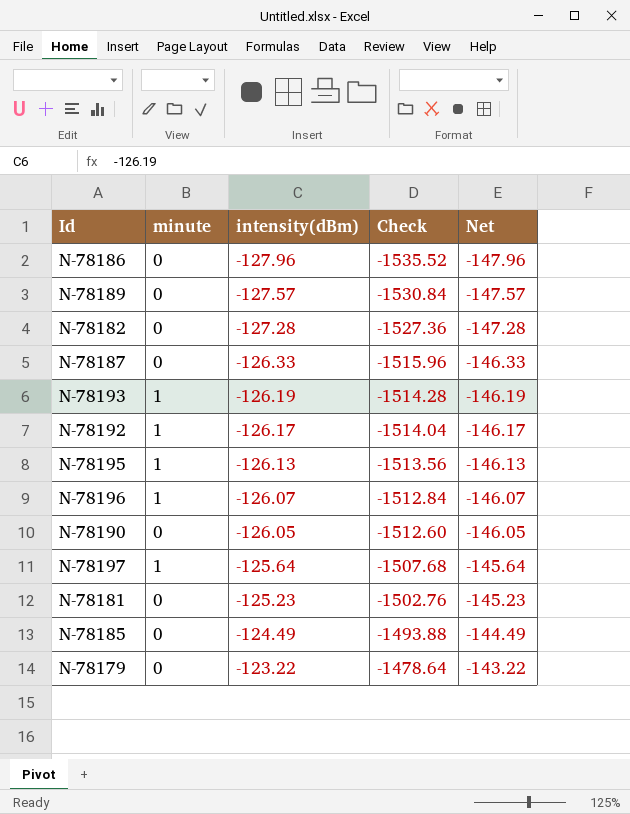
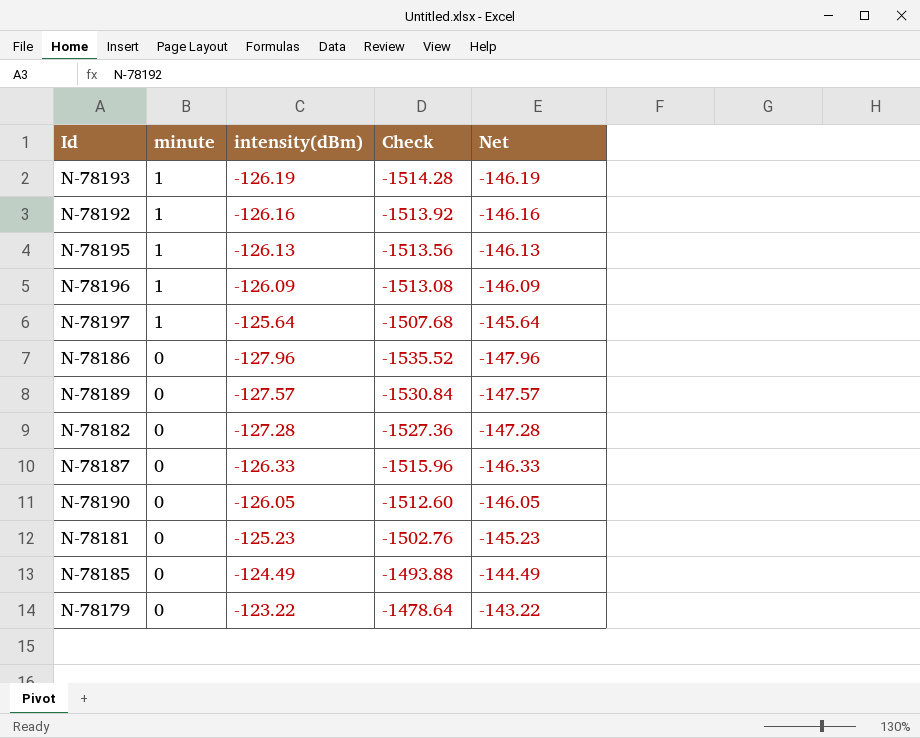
row order: intensity(dBm) ascending -> minute descending
N-78192 | intensity(dBm): -126.17 -> -126.16
N-78192 | Check: -1514.04 -> -1513.92
N-78192 | Net: -146.17 -> -146.16
N-78196 | intensity(dBm): -126.07 -> -126.09
N-78196 | Check: -1512.84 -> -1513.08
N-78196 | Net: -146.07 -> -146.09

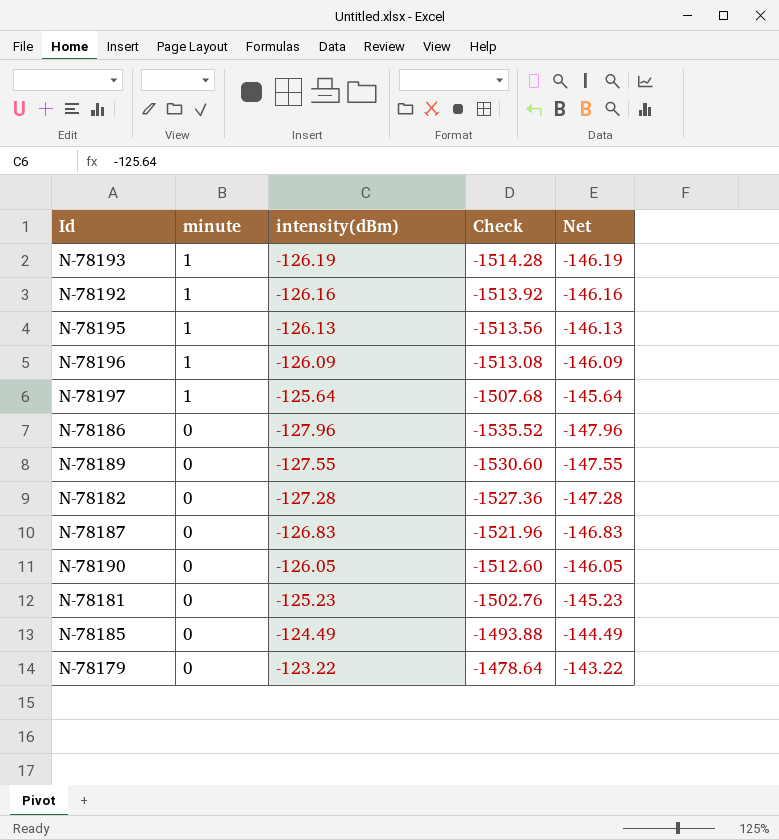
N-78189 | intensity(dBm): -127.57 -> -127.55
N-78189 | Check: -1530.84 -> -1530.60
N-78189 | Net: -147.57 -> -147.55
N-78187 | intensity(dBm): -126.33 -> -126.83
N-78187 | Check: -1515.96 -> -1521.96
N-78187 | Net: -146.33 -> -146.83

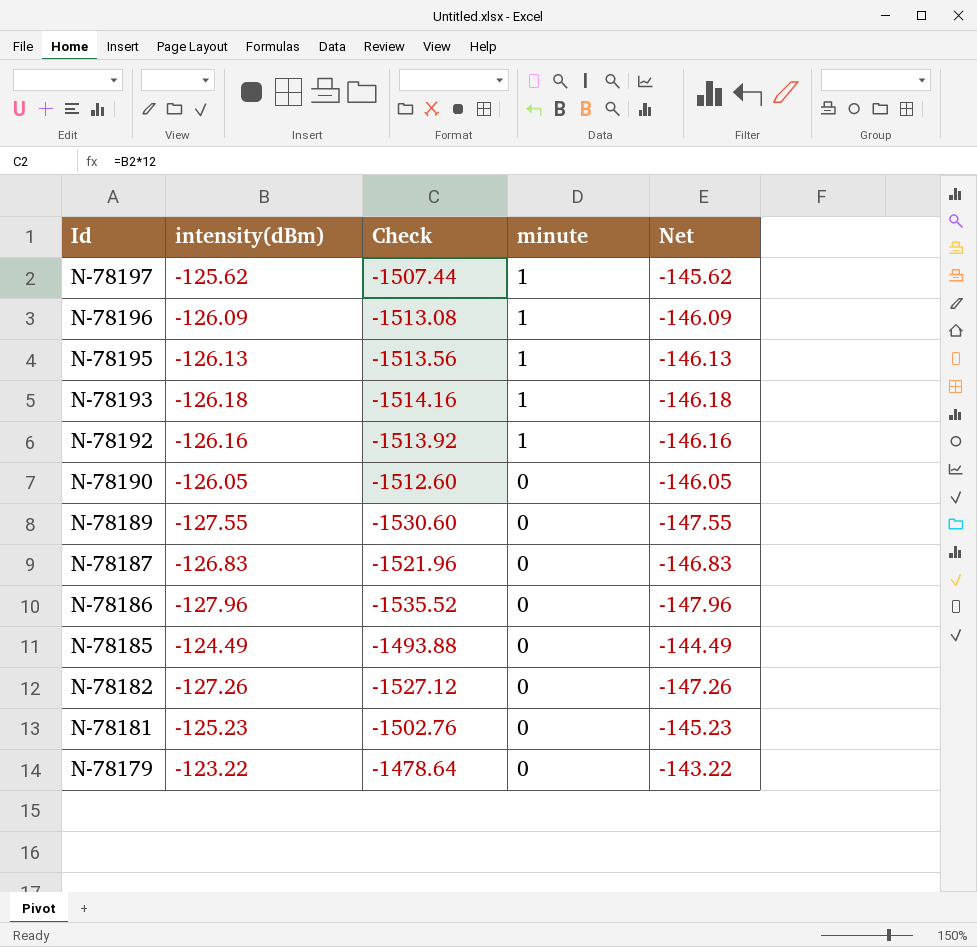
row order: minute descending -> Id descending
column minute | position: 2 -> 4
N-78197 | intensity(dBm): -125.64 -> -125.62
N-78197 | Check: -1507.68 -> -1507.44
N-78197 | Net: -145.64 -> -145.62
N-78193 | intensity(dBm): -126.19 -> -126.18
N-78193 | Check: -1514.28 -> -1514.16
N-78193 | Net: -146.19 -> -146.18
N-78182 | intensity(dBm): -127.28 -> -127.26
N-78182 | Check: -1527.36 -> -1527.12
N-78182 | Net: -147.28 -> -147.26

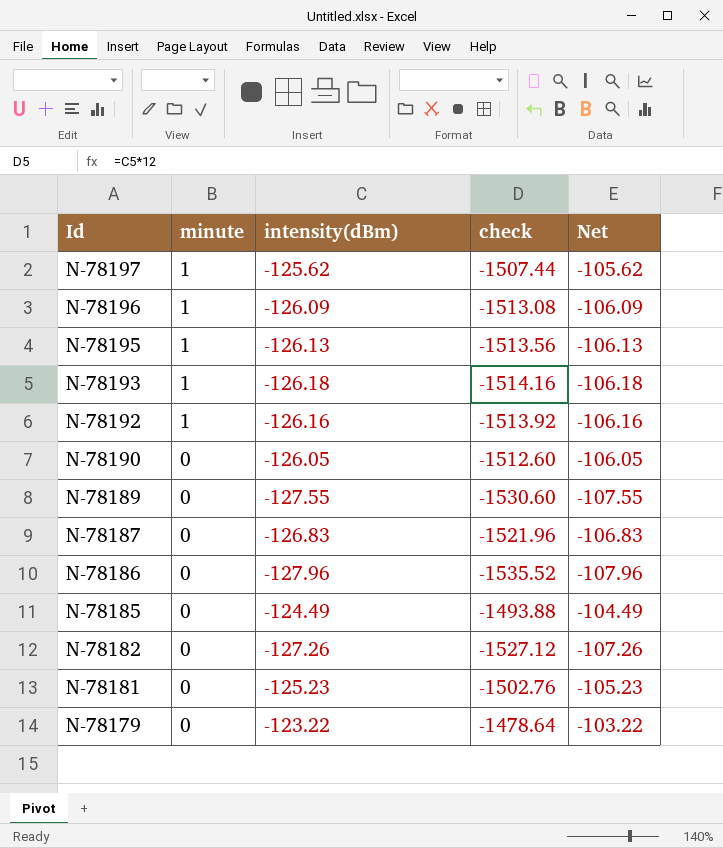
column minute | position: 4 -> 2
column name: Check -> check
column Net | formula: [intensity(dBm)] - 20 -> [intensity(dBm)] + 20

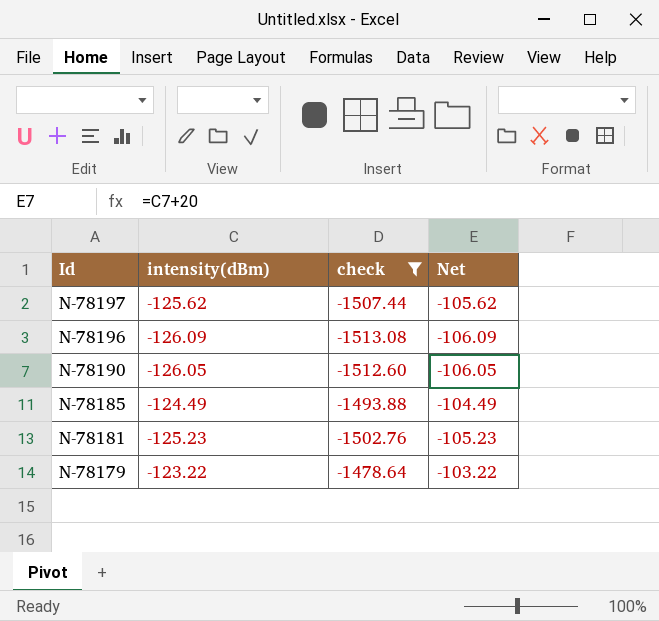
filter: none -> check >= -1513.08
column minute | position: 2 -> none

